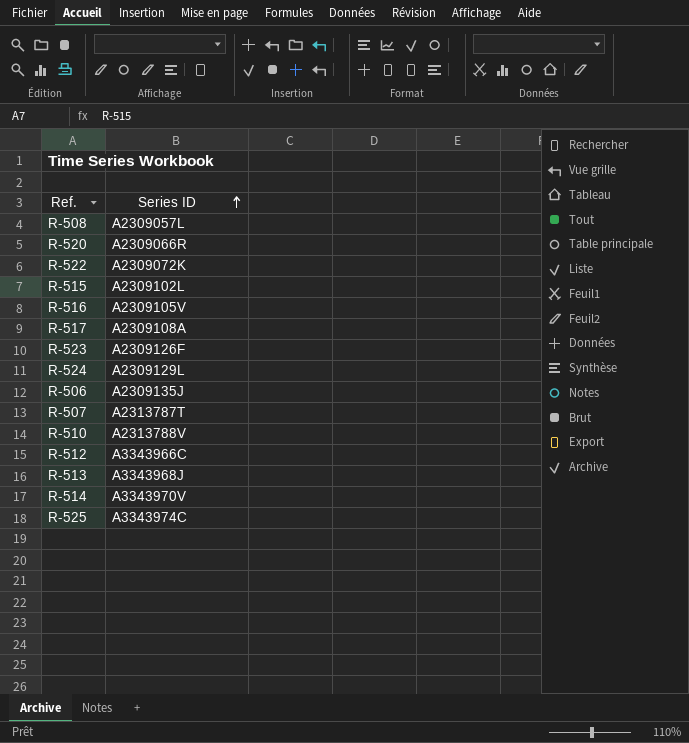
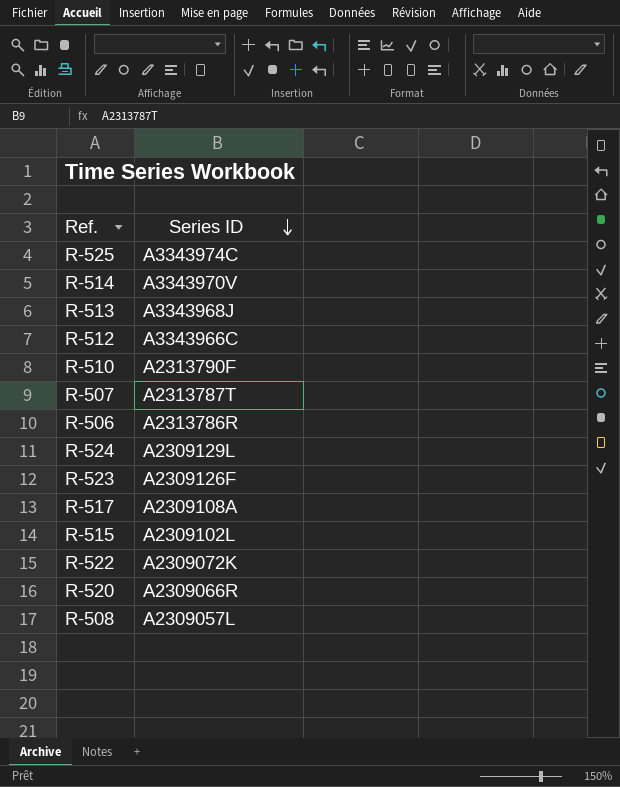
row order: Series ID ascending -> Series ID descending
row R-516: A2309105V -> none
R-510 | Series ID: A2313788V -> A2313790F
R-506 | Series ID: A2309135J -> A2313786R

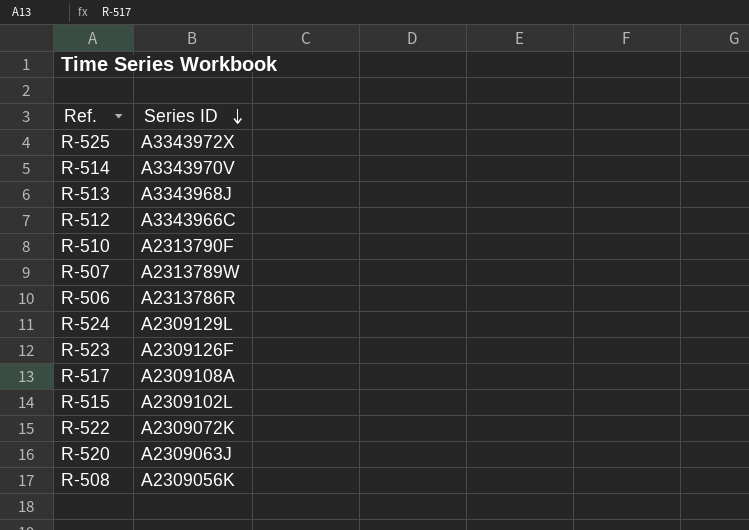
R-525 | Series ID: A3343974C -> A3343972X
R-507 | Series ID: A2313787T -> A2313789W
R-520 | Series ID: A2309066R -> A2309063J
R-508 | Series ID: A2309057L -> A2309056K

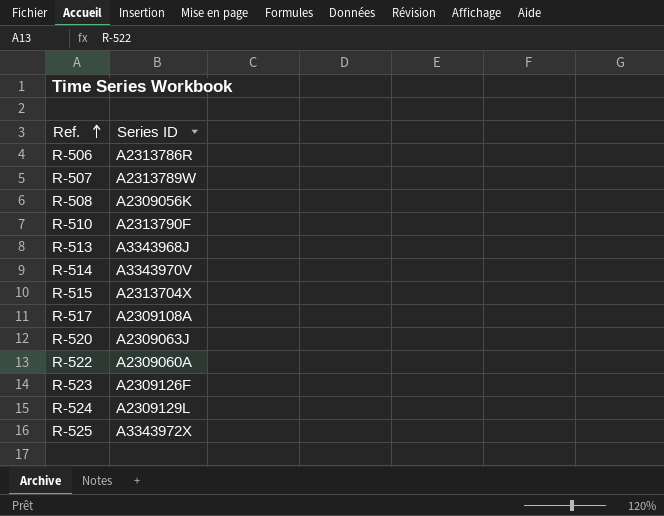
row order: Series ID descending -> Ref. ascending
row R-512: A3343966C -> none
R-515 | Series ID: A2309102L -> A2313704X
R-522 | Series ID: A2309072K -> A2309060A

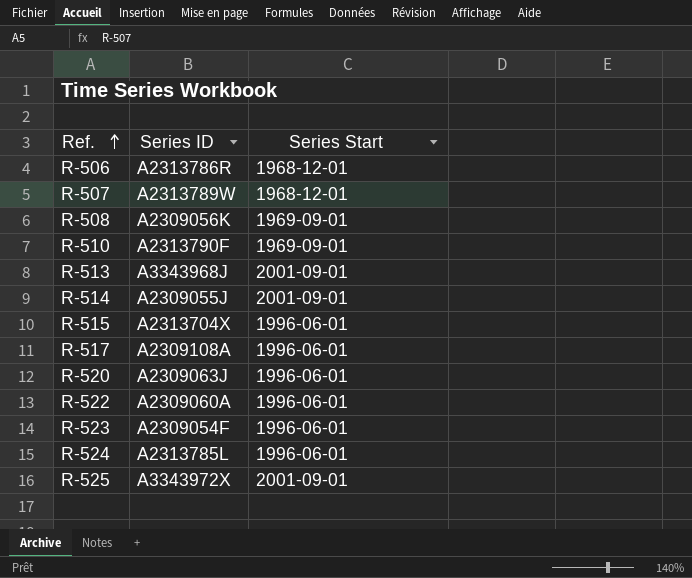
column Series Start | position: none -> 3
R-514 | Series ID: A3343970V -> A2309055J
R-523 | Series ID: A2309126F -> A2309054F
R-524 | Series ID: A2309129L -> A2313785L

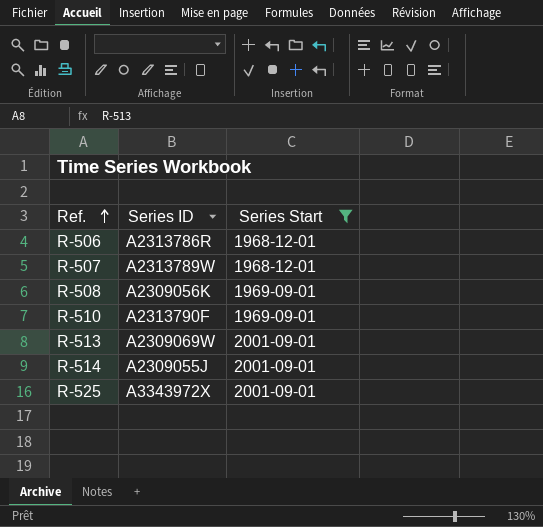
filter: none -> Series Start != 1996-06-01
R-513 | Series ID: A3343968J -> A2309069W

